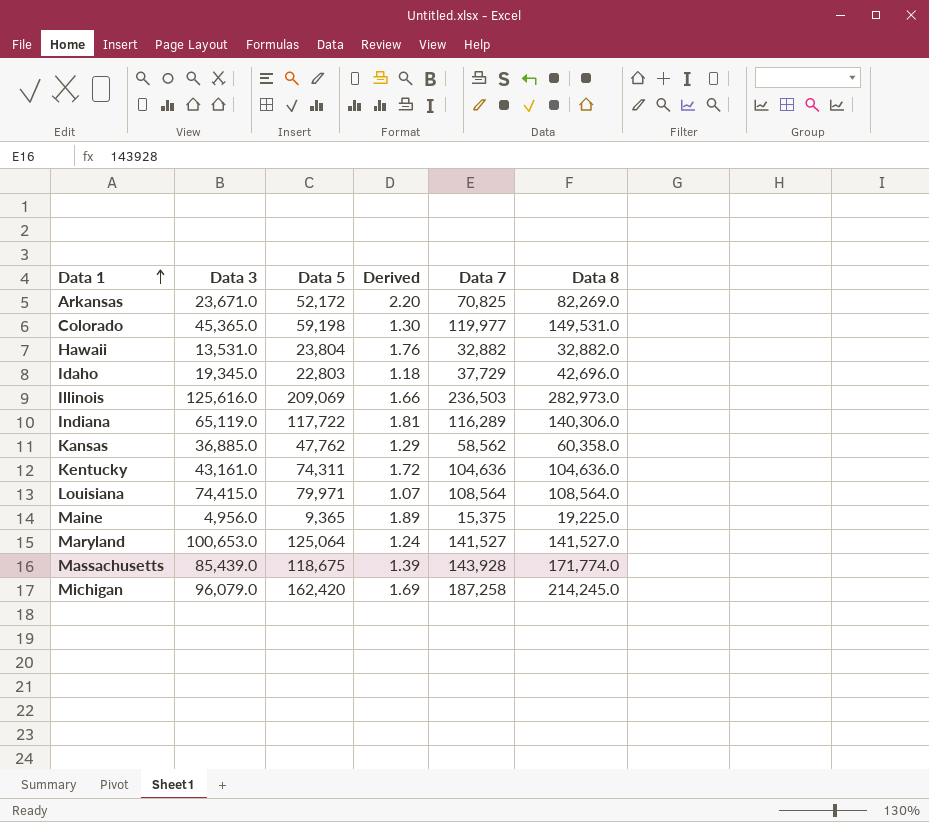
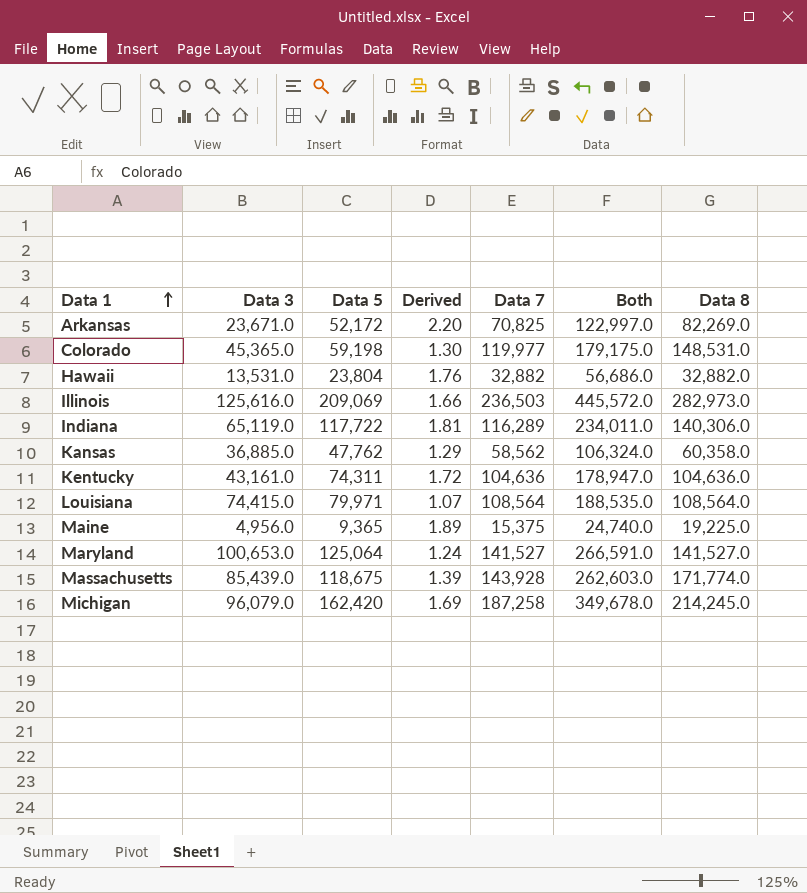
column Both | formula: none -> [Data 5] + [Data 7]
row Idaho: 19,345.0 | 22,803 | 1.18 | 37,729 | 42,696.0 -> none
Colorado | Data 8: 149,531.0 -> 148,531.0

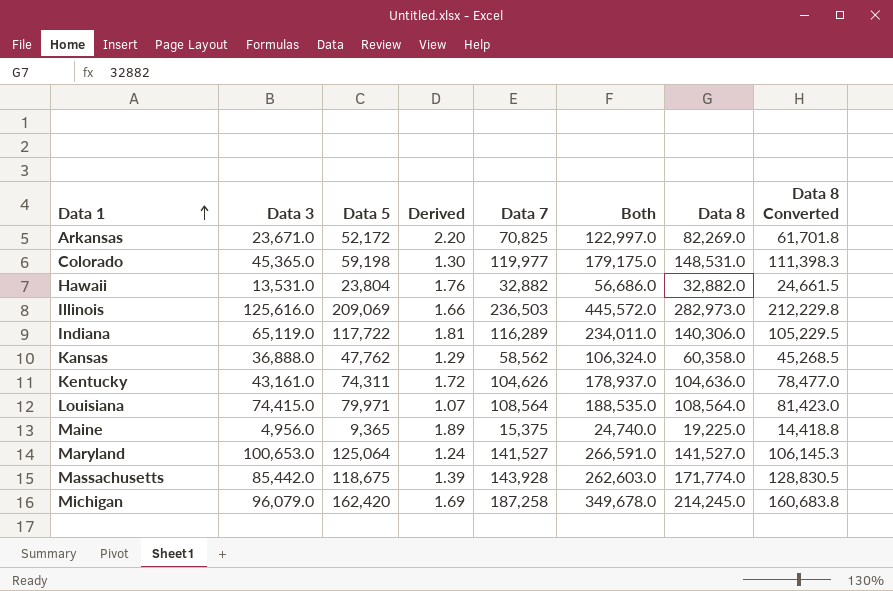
column Data 8 Converted | formula: none -> [Data 8] * 0.75
Kansas | Data 3: 36,885.0 -> 36,888.0
Kentucky | Data 7: 104,636 -> 104,626
Kentucky | Both: 178,947.0 -> 178,937.0
Massachusetts | Data 3: 85,439.0 -> 85,442.0

